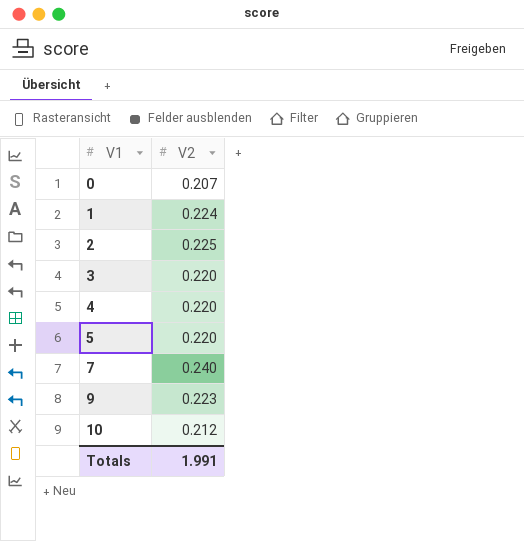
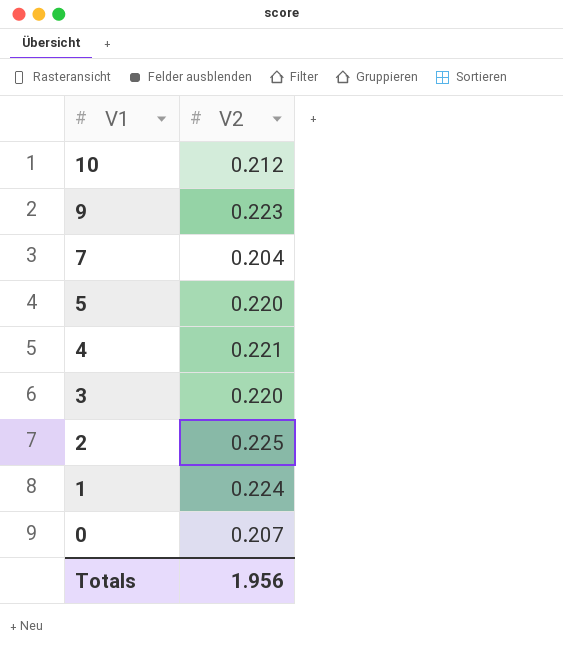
row order: V1 ascending -> V1 descending
7 | V2: 0.240 -> 0.204
4 | V2: 0.220 -> 0.221
Totals | V2: 1.991 -> 1.956

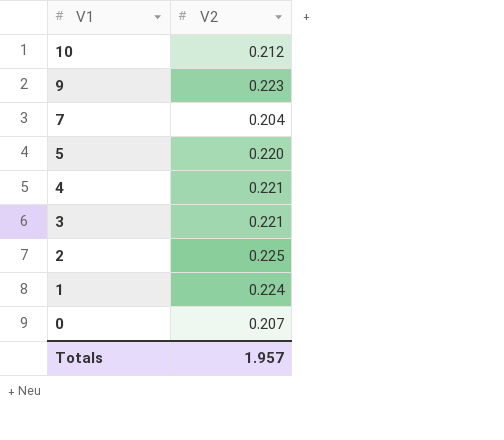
3 | V2: 0.220 -> 0.221
Totals | V2: 1.956 -> 1.957

